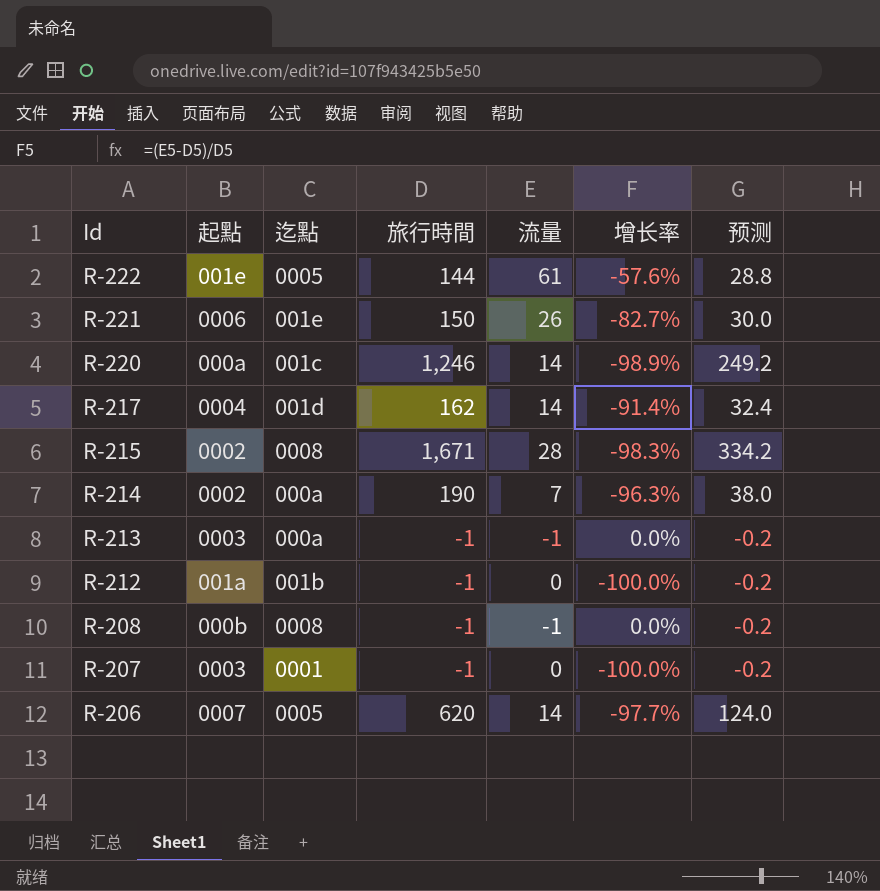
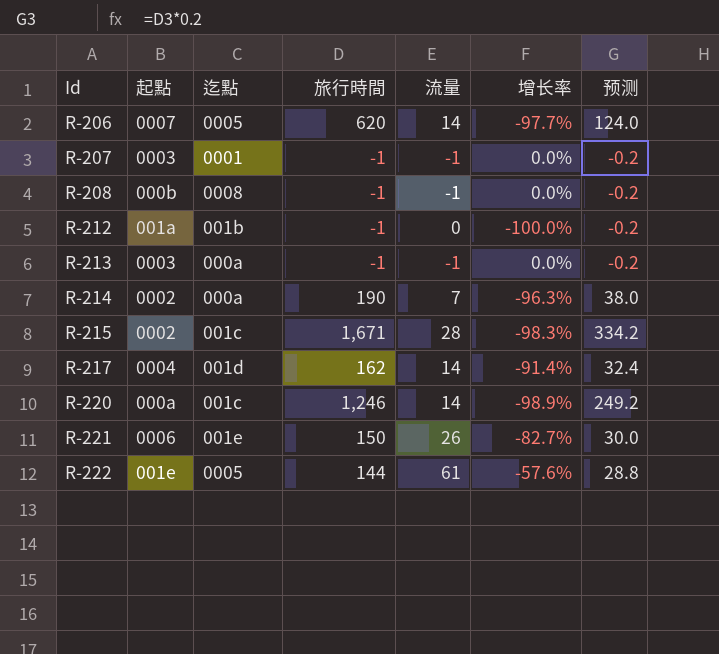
row order: Id descending -> Id ascending
R-207 | 流量: 0 -> -1
R-207 | 增长率: -100.0% -> 0.0%
R-215 | 迄點: 0008 -> 001c

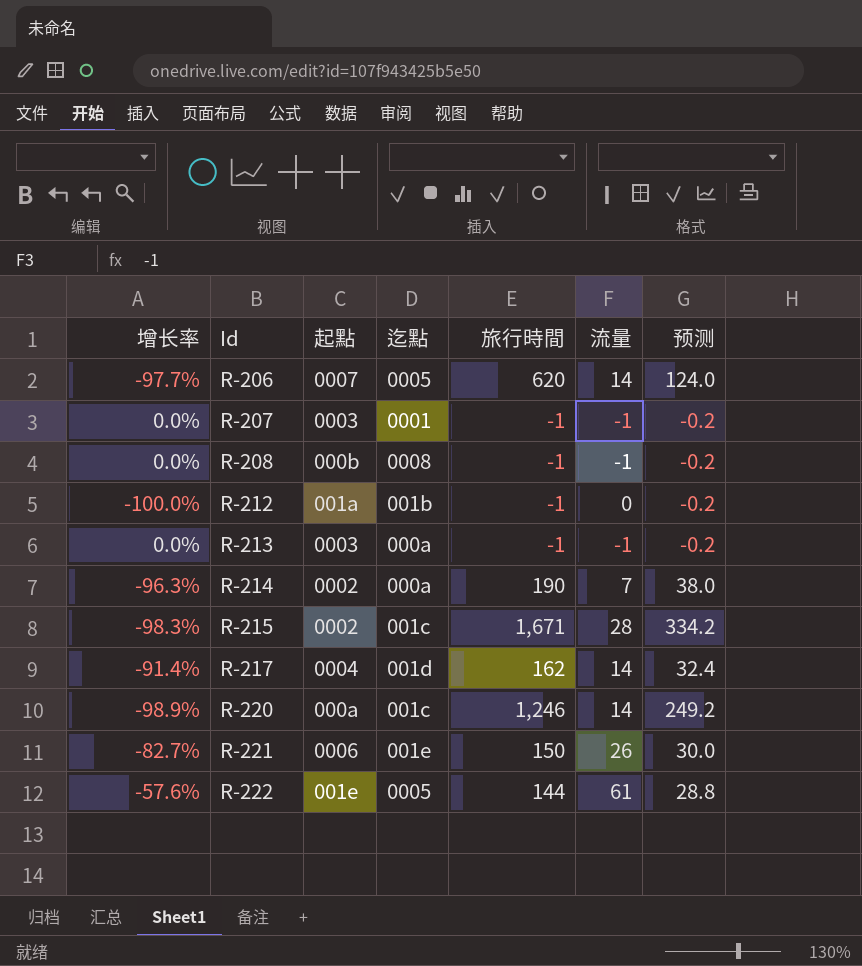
column 增长率 | position: 6 -> 1

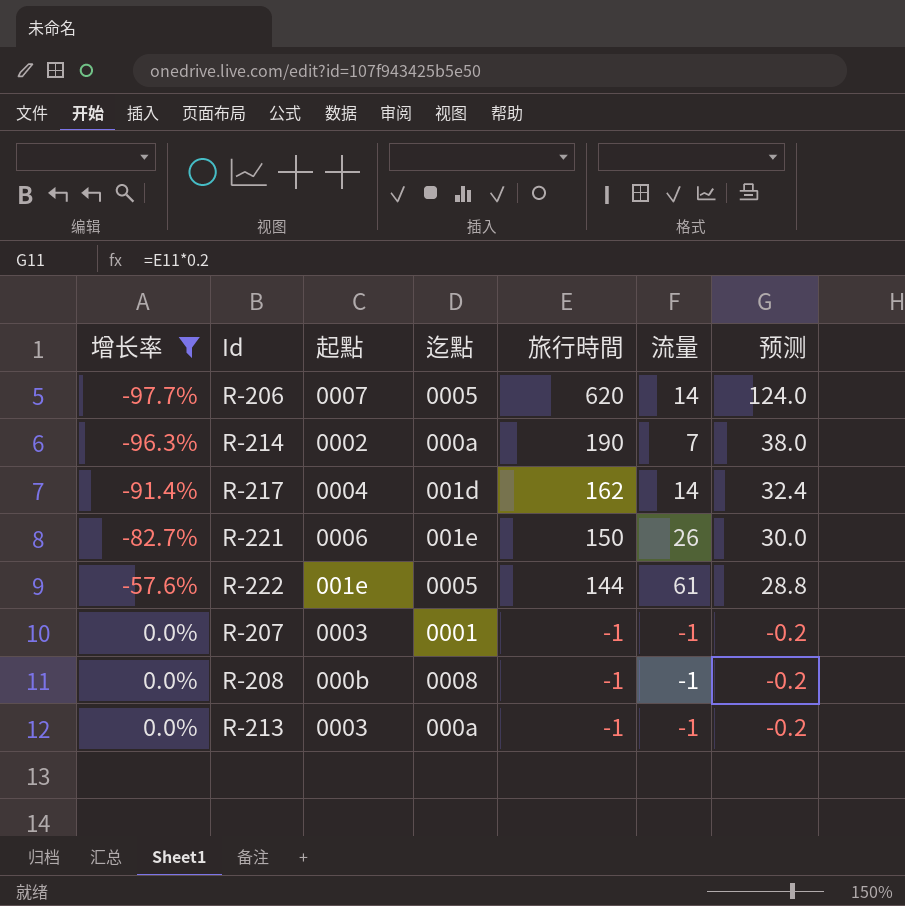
filter: none -> 增长率 >= -97.7%
row order: Id ascending -> 增长率 ascending

